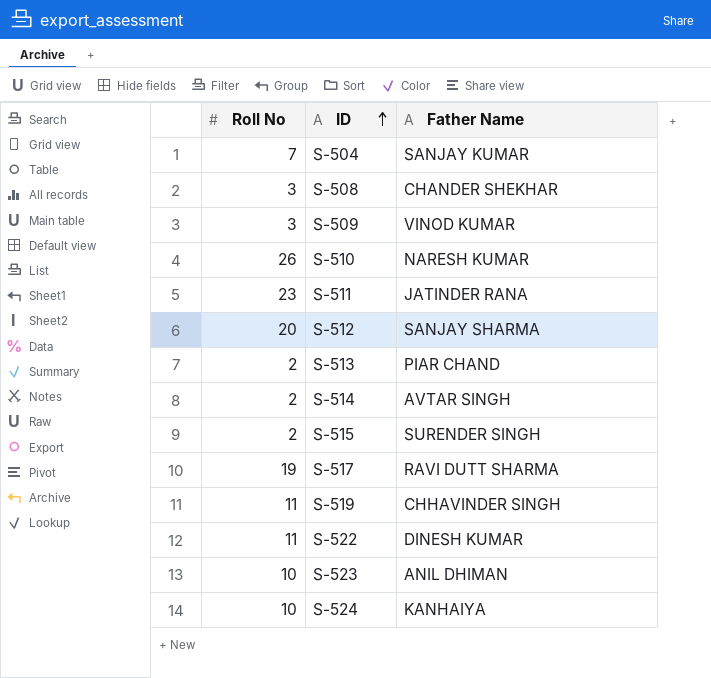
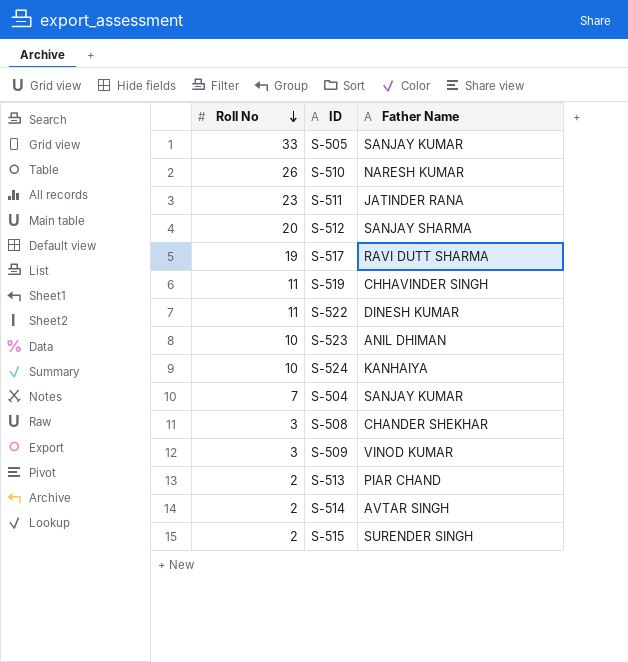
row order: ID ascending -> Roll No descending
row S-505: none -> 33 | SANJAY KUMAR

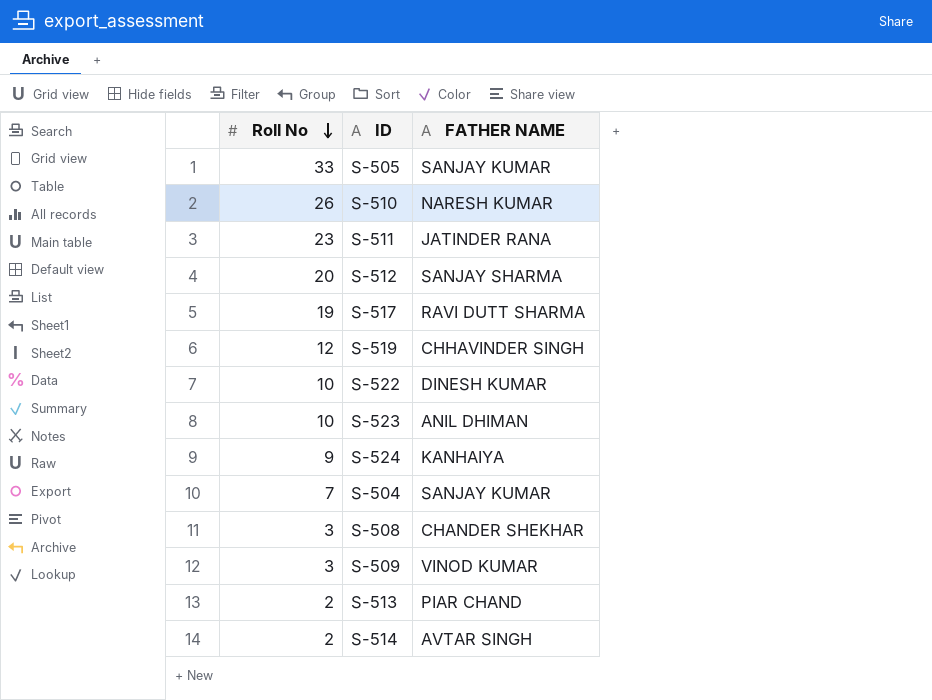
column name: Father Name -> FATHER NAME
row S-515: 2 | SURENDER SINGH -> none
S-519 | Roll No: 11 -> 12
S-522 | Roll No: 11 -> 10
S-524 | Roll No: 10 -> 9

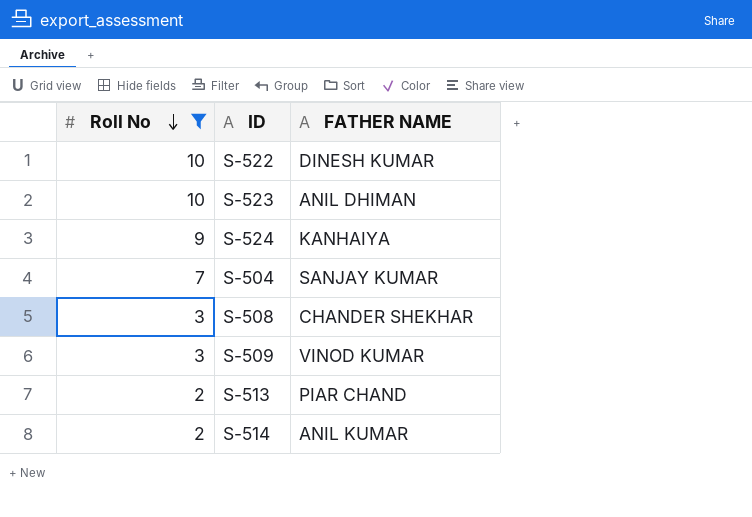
filter: none -> Roll No <= 10
S-514 | FATHER NAME: AVTAR SINGH -> ANIL KUMAR

